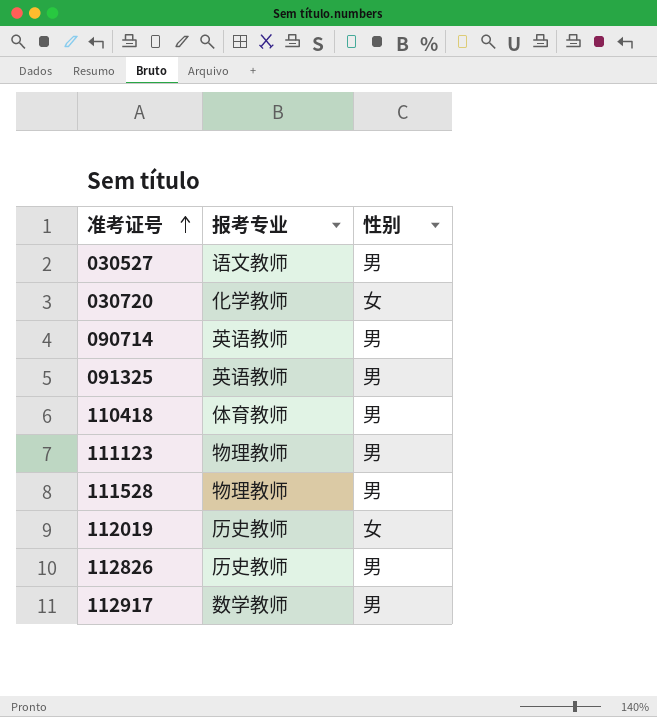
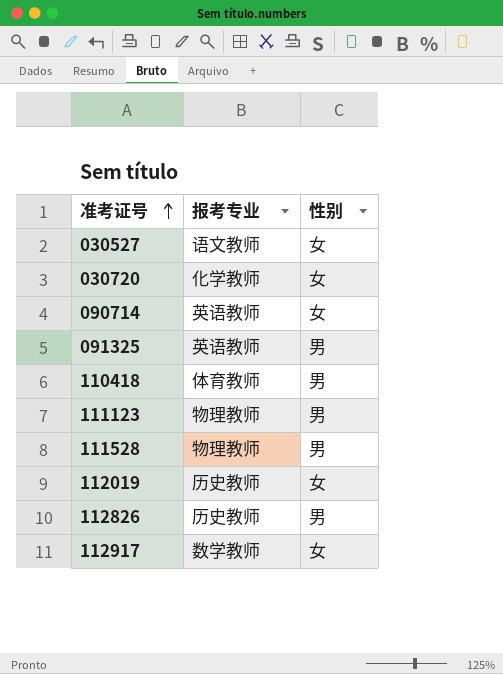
030527 | 性别: 男 -> 女
090714 | 性别: 男 -> 女
112917 | 性别: 男 -> 女

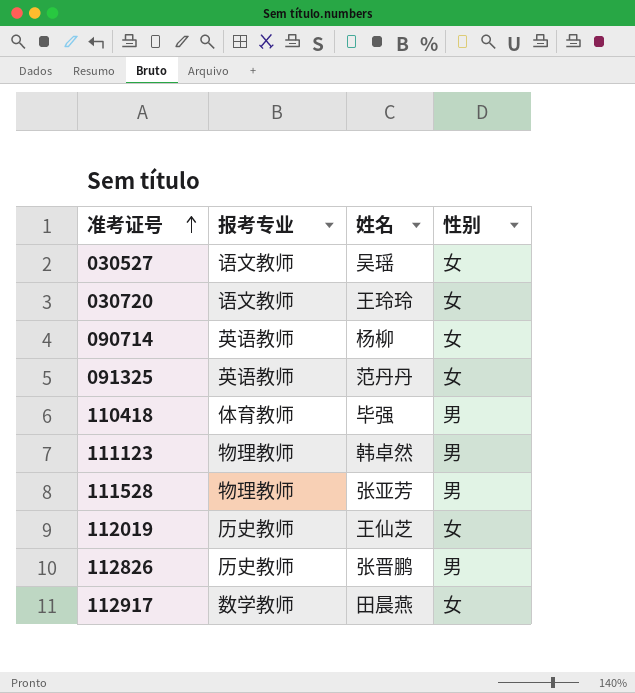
column 姓名 | position: none -> 3
030720 | 报考专业: 化学教师 -> 语文教师
091325 | 性别: 男 -> 女

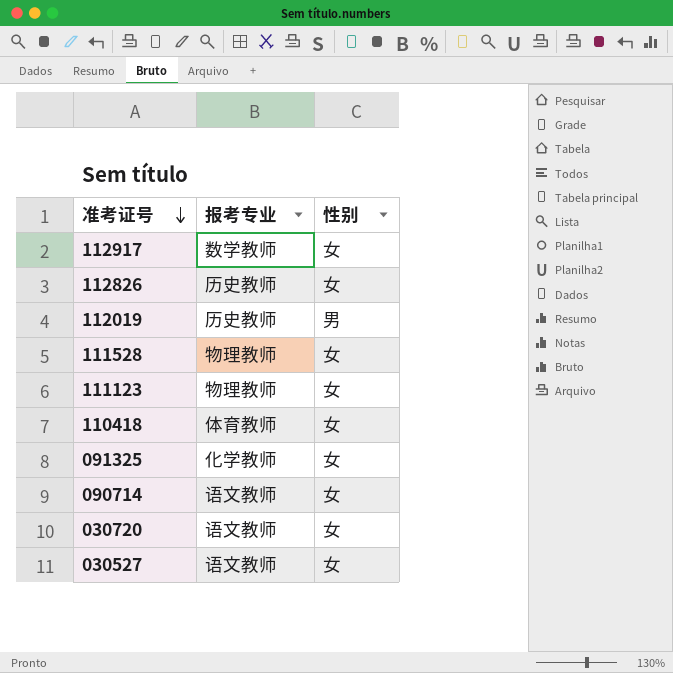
row order: 准考证号 ascending -> 准考证号 descending
column 姓名 | position: 3 -> none
112826 | 性别: 男 -> 女
112019 | 性别: 女 -> 男
111528 | 性别: 男 -> 女
111123 | 性别: 男 -> 女
110418 | 性别: 男 -> 女
091325 | 报考专业: 英语教师 -> 化学教师
090714 | 报考专业: 英语教师 -> 语文教师

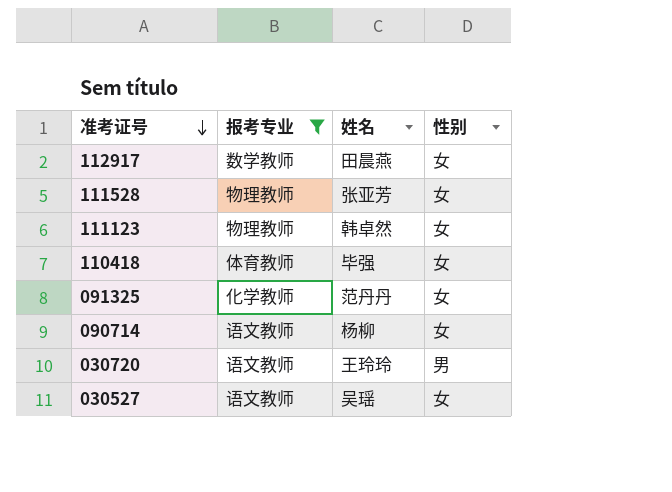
filter: none -> 报考专业 != 历史教师
column 姓名 | position: none -> 3
030720 | 性别: 女 -> 男

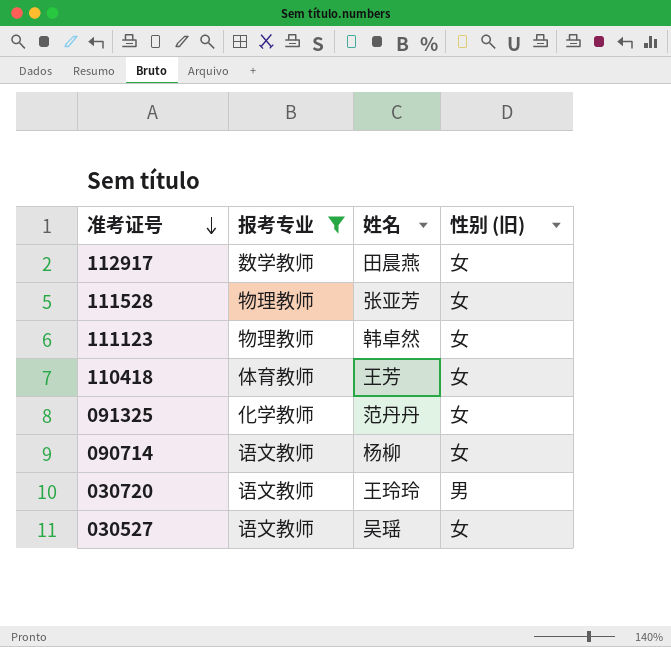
column name: 性别 -> 性别 (旧)
110418 | 姓名: 毕强 -> 王芳

